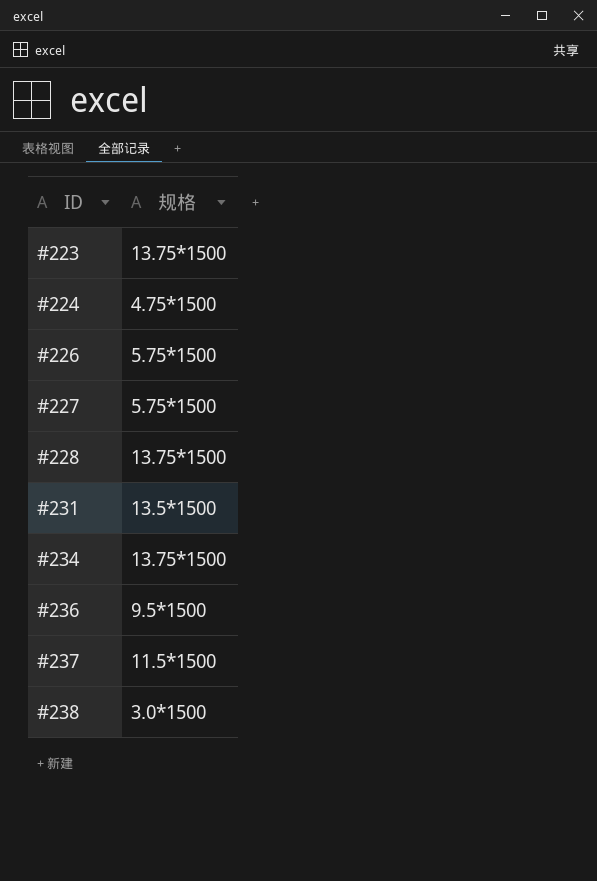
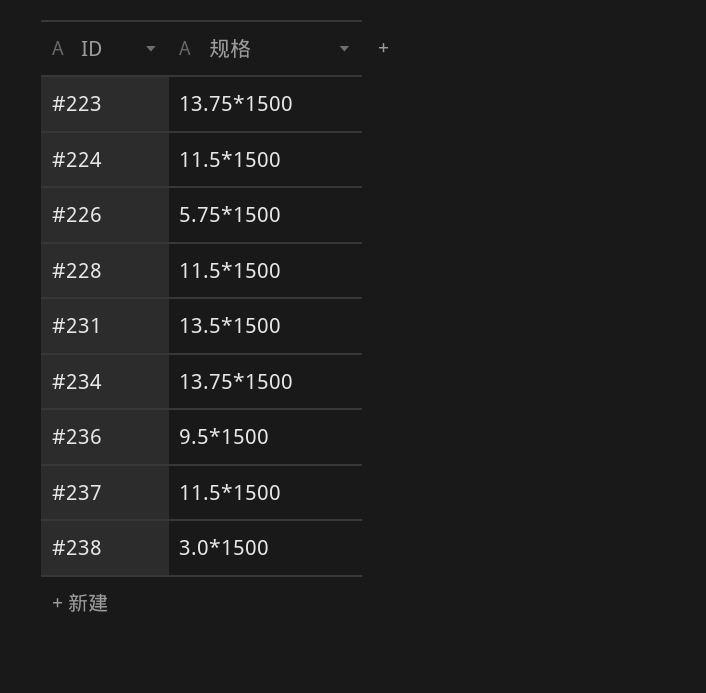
row #227: 5.75*1500 -> none
#224 | 规格: 4.75*1500 -> 11.5*1500
#228 | 规格: 13.75*1500 -> 11.5*1500

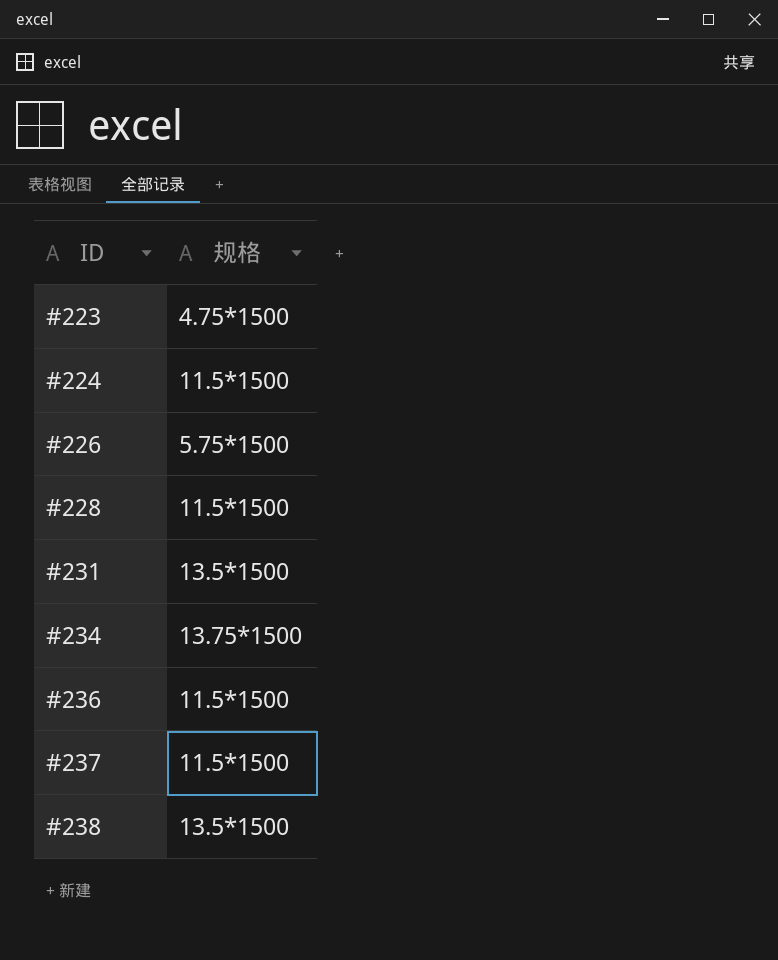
#223 | 规格: 13.75*1500 -> 4.75*1500
#236 | 规格: 9.5*1500 -> 11.5*1500
#238 | 规格: 3.0*1500 -> 13.5*1500

